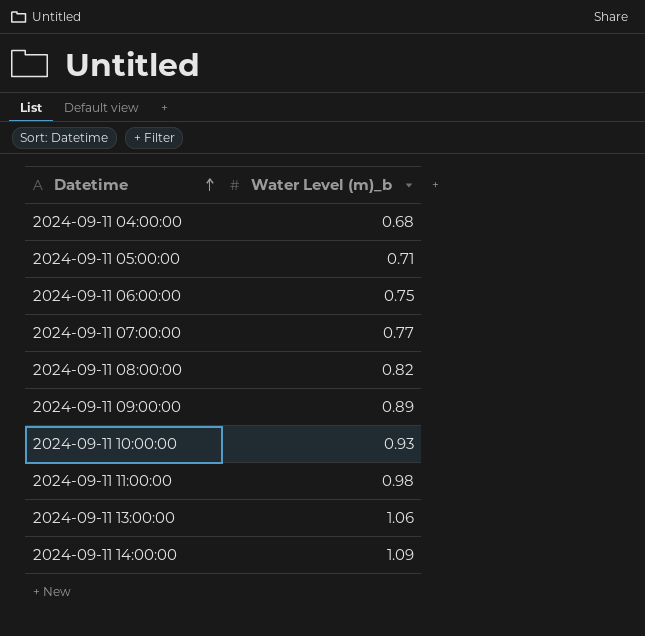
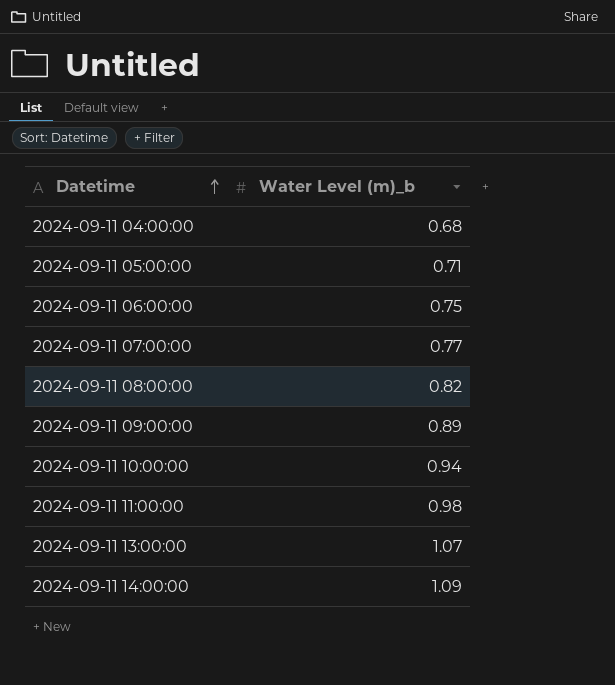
2024-09-11 10:00:00 | Water Level (m)_b: 0.93 -> 0.94
2024-09-11 13:00:00 | Water Level (m)_b: 1.06 -> 1.07

